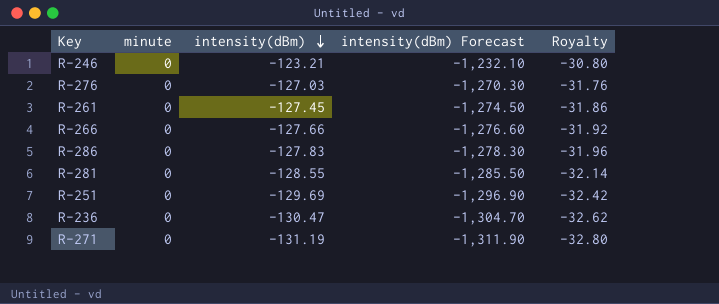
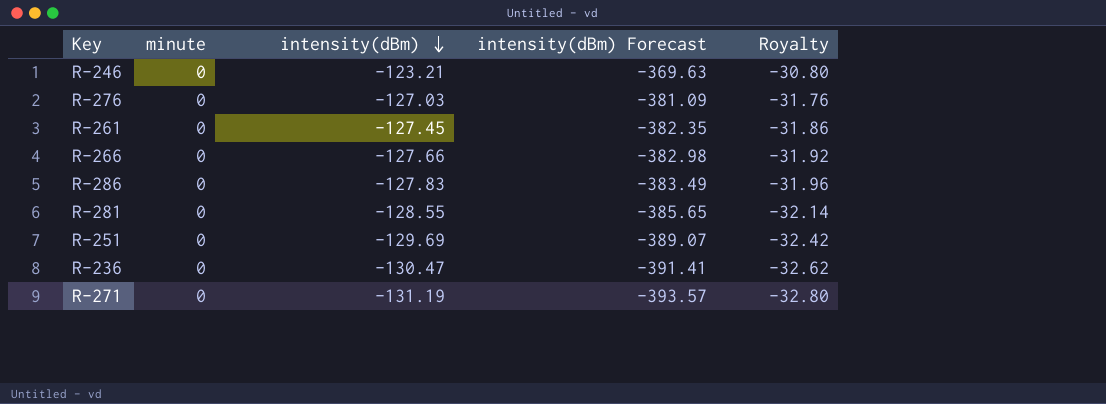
column intensity(dBm) Forecast | formula: [intensity(dBm)] * 10 -> [intensity(dBm)] * 3

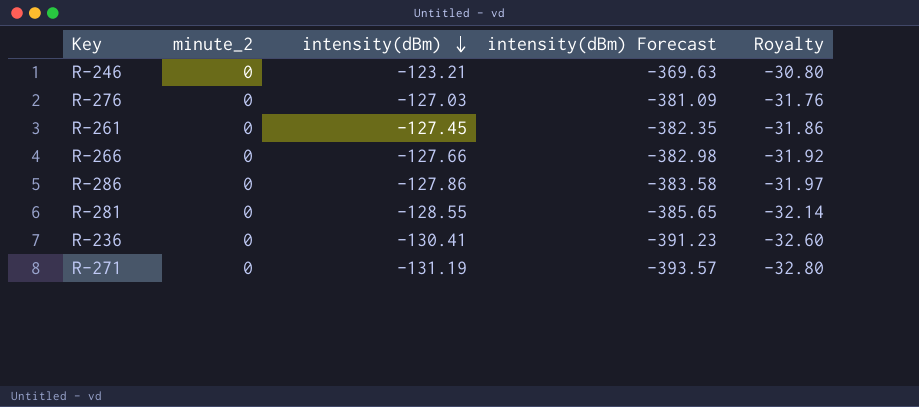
column name: minute -> minute_2
row R-251: 0 | -129.69 | -389.07 | -32.42 -> none
R-286 | intensity(dBm): -127.83 -> -127.86
R-286 | intensity(dBm) Forecast: -383.49 -> -383.58
R-286 | Royalty: -31.96 -> -31.97
R-236 | intensity(dBm): -130.47 -> -130.41
R-236 | intensity(dBm) Forecast: -391.41 -> -391.23
R-236 | Royalty: -32.62 -> -32.60

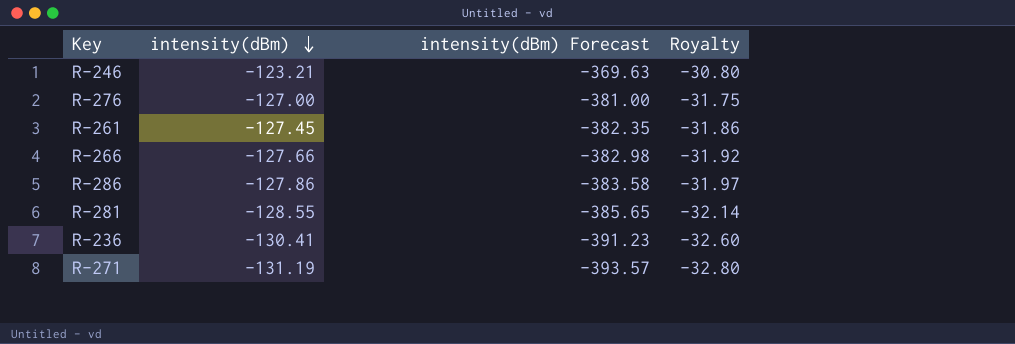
column minute_2 | position: 2 -> none
R-276 | intensity(dBm): -127.03 -> -127.00
R-276 | intensity(dBm) Forecast: -381.09 -> -381.00
R-276 | Royalty: -31.76 -> -31.75

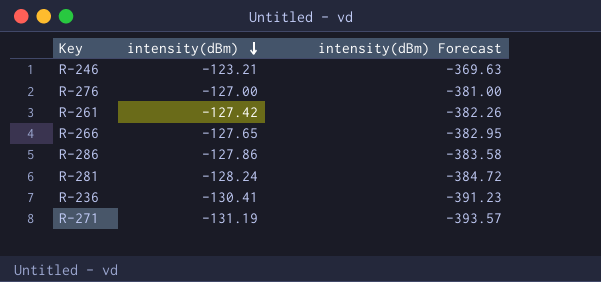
column Royalty | formula: [intensity(dBm)] * 0.25 -> none
R-261 | intensity(dBm): -127.45 -> -127.42
R-261 | intensity(dBm) Forecast: -382.35 -> -382.26
R-266 | intensity(dBm): -127.66 -> -127.65
R-266 | intensity(dBm) Forecast: -382.98 -> -382.95
R-281 | intensity(dBm): -128.55 -> -128.24
R-281 | intensity(dBm) Forecast: -385.65 -> -384.72

